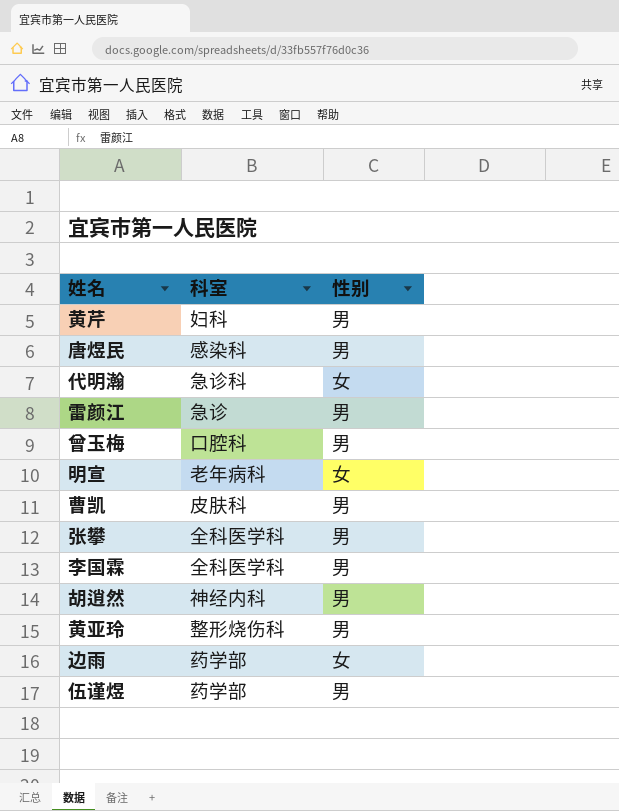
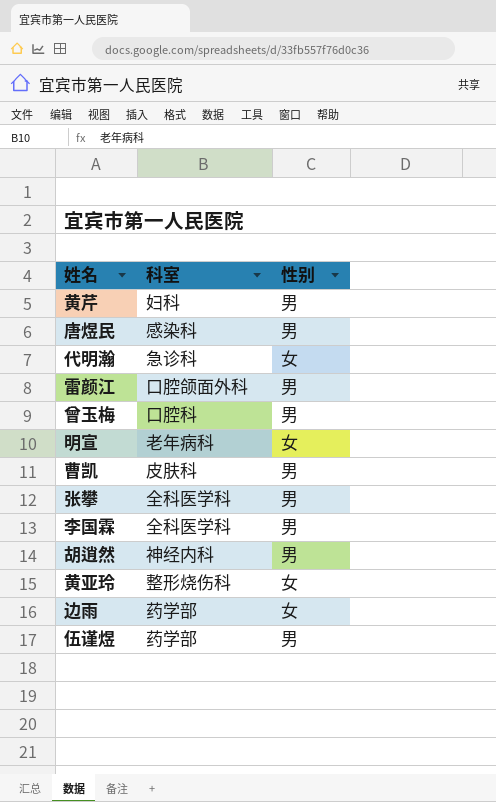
雷颜江 | 科室: 急诊 -> 口腔颌面外科
黄亚玲 | 性别: 男 -> 女

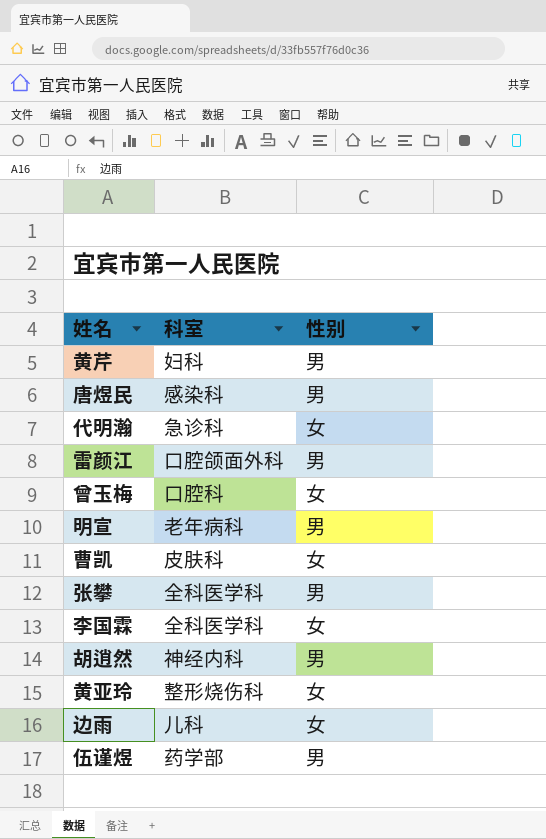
曾玉梅 | 性别: 男 -> 女
明宣 | 性别: 女 -> 男
曹凯 | 性别: 男 -> 女
李国霖 | 性别: 男 -> 女
边雨 | 科室: 药学部 -> 儿科

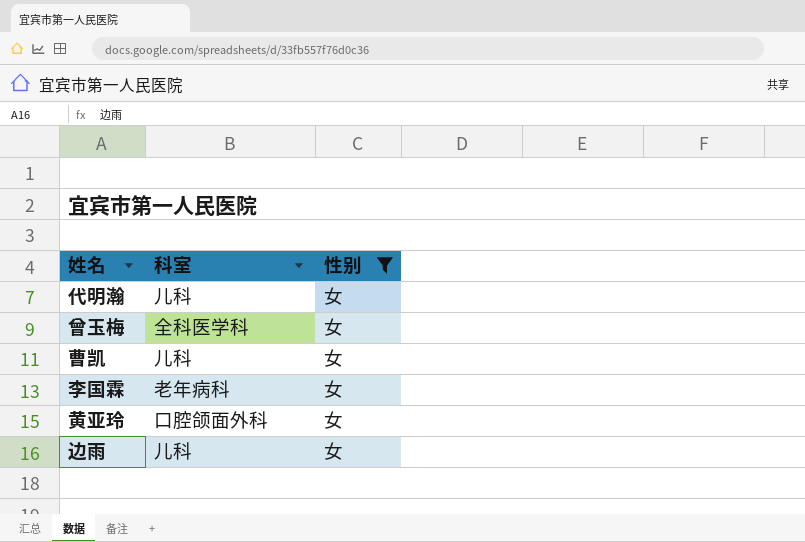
filter: none -> 性别 = 女
代明瀚 | 科室: 急诊科 -> 儿科
曾玉梅 | 科室: 口腔科 -> 全科医学科
曹凯 | 科室: 皮肤科 -> 儿科
李国霖 | 科室: 全科医学科 -> 老年病科
黄亚玲 | 科室: 整形烧伤科 -> 口腔颌面外科

